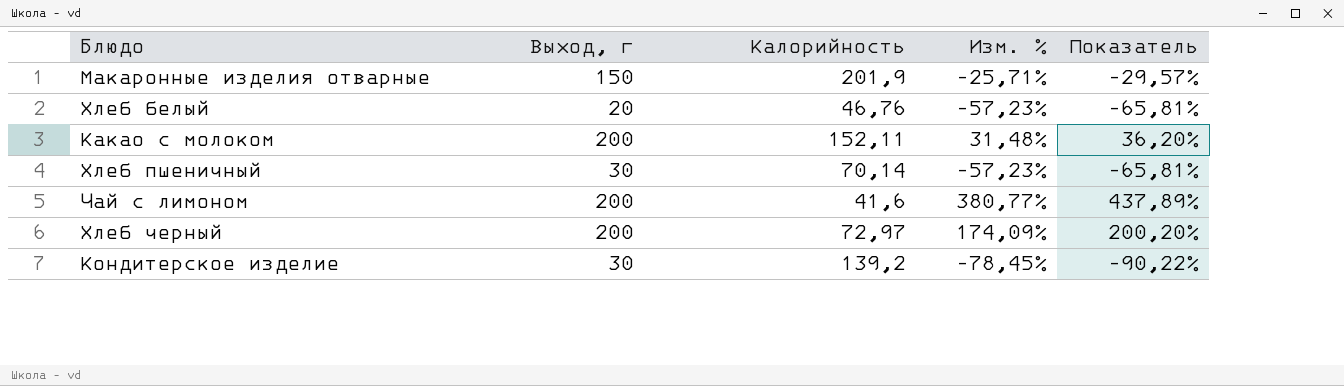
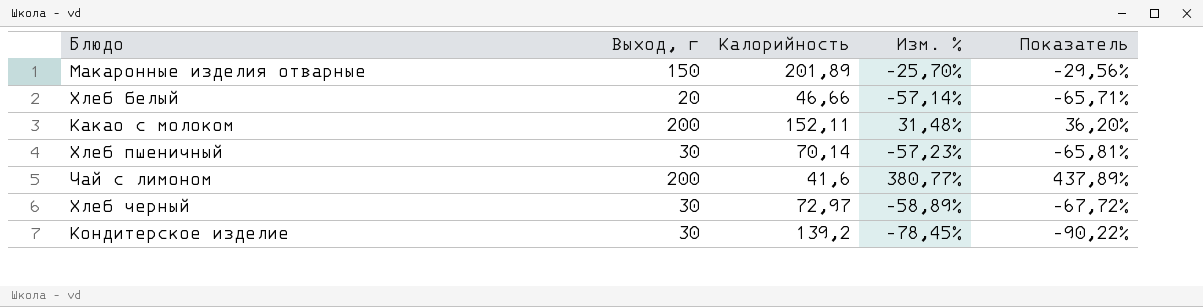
Макаронные изделия отварные | Калорийность: 201,9 -> 201,89
Макаронные изделия отварные | Изм. %: -25,71% -> -25,70%
Макаронные изделия отварные | Показатель: -29,57% -> -29,56%
Хлеб белый | Калорийность: 46,76 -> 46,66
Хлеб белый | Изм. %: -57,23% -> -57,14%
Хлеб белый | Показатель: -65,81% -> -65,71%
Хлеб черный | Выход, г: 200 -> 30
Хлеб черный | Изм. %: 174,09% -> -58,89%
Хлеб черный | Показатель: 200,20% -> -67,72%

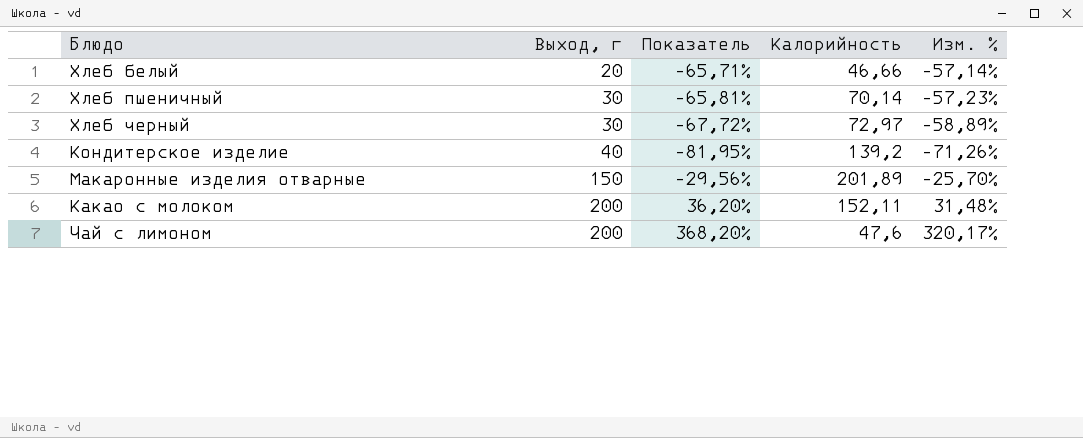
row order: none -> Выход, г ascending
column Показатель | position: 5 -> 3
Кондитерское изделие | Выход, г: 30 -> 40
Кондитерское изделие | Показатель: -90,22% -> -81,95%
Кондитерское изделие | Изм. %: -78,45% -> -71,26%
Чай с лимоном | Показатель: 437,89% -> 368,20%
Чай с лимоном | Калорийность: 41,6 -> 47,6
Чай с лимоном | Изм. %: 380,77% -> 320,17%

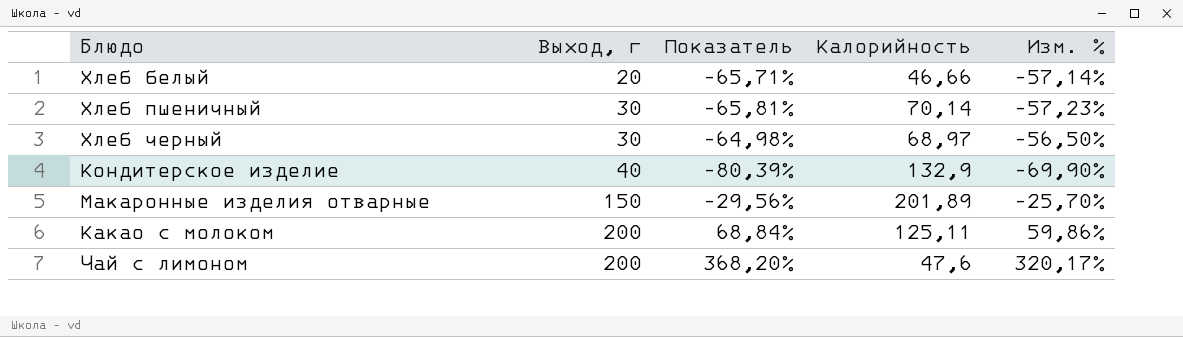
Хлеб черный | Показатель: -67,72% -> -64,98%
Хлеб черный | Калорийность: 72,97 -> 68,97
Хлеб черный | Изм. %: -58,89% -> -56,50%
Кондитерское изделие | Показатель: -81,95% -> -80,39%
Кондитерское изделие | Калорийность: 139,2 -> 132,9
Кондитерское изделие | Изм. %: -71,26% -> -69,90%
Какао с молоком | Показатель: 36,20% -> 68,84%
Какао с молоком | Калорийность: 152,11 -> 125,11
Какао с молоком | Изм. %: 31,48% -> 59,86%

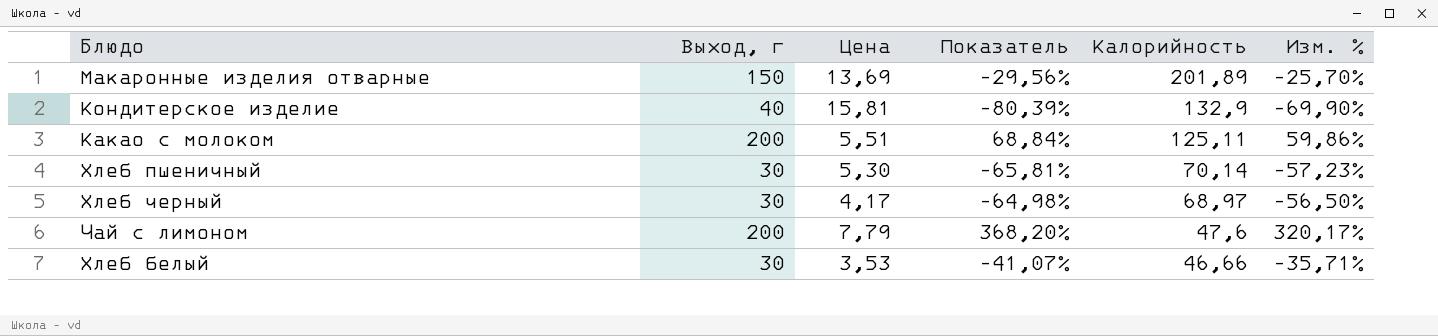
row order: Выход, г ascending -> Калорийность descending
column Цена | position: none -> 3
Хлеб белый | Выход, г: 20 -> 30
Хлеб белый | Показатель: -65,71% -> -41,07%
Хлеб белый | Изм. %: -57,14% -> -35,71%

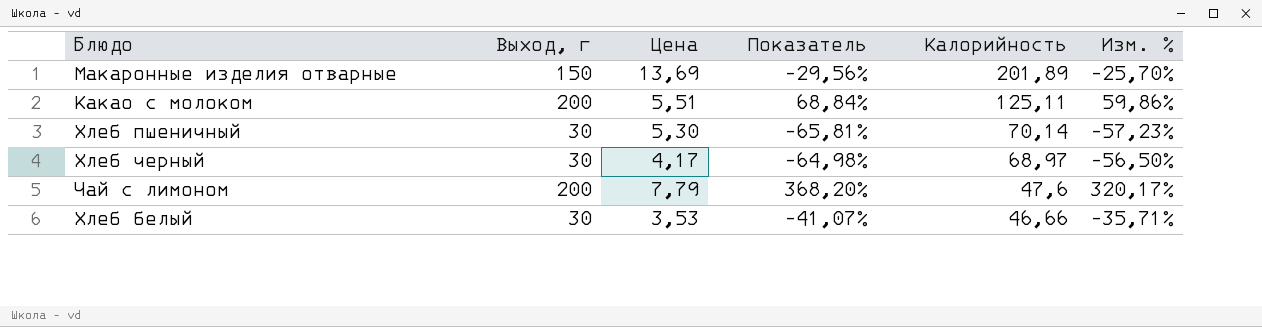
row Кондитерское изделие: 40 | 15,81 | -80,39% | 132,9 | -69,90% -> none

